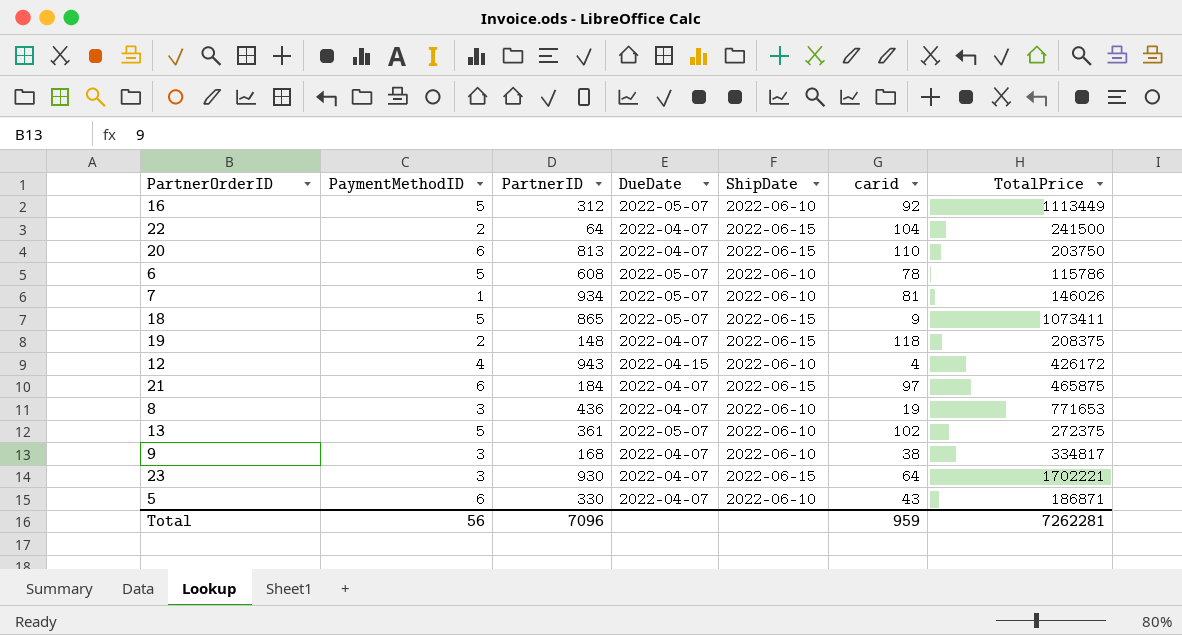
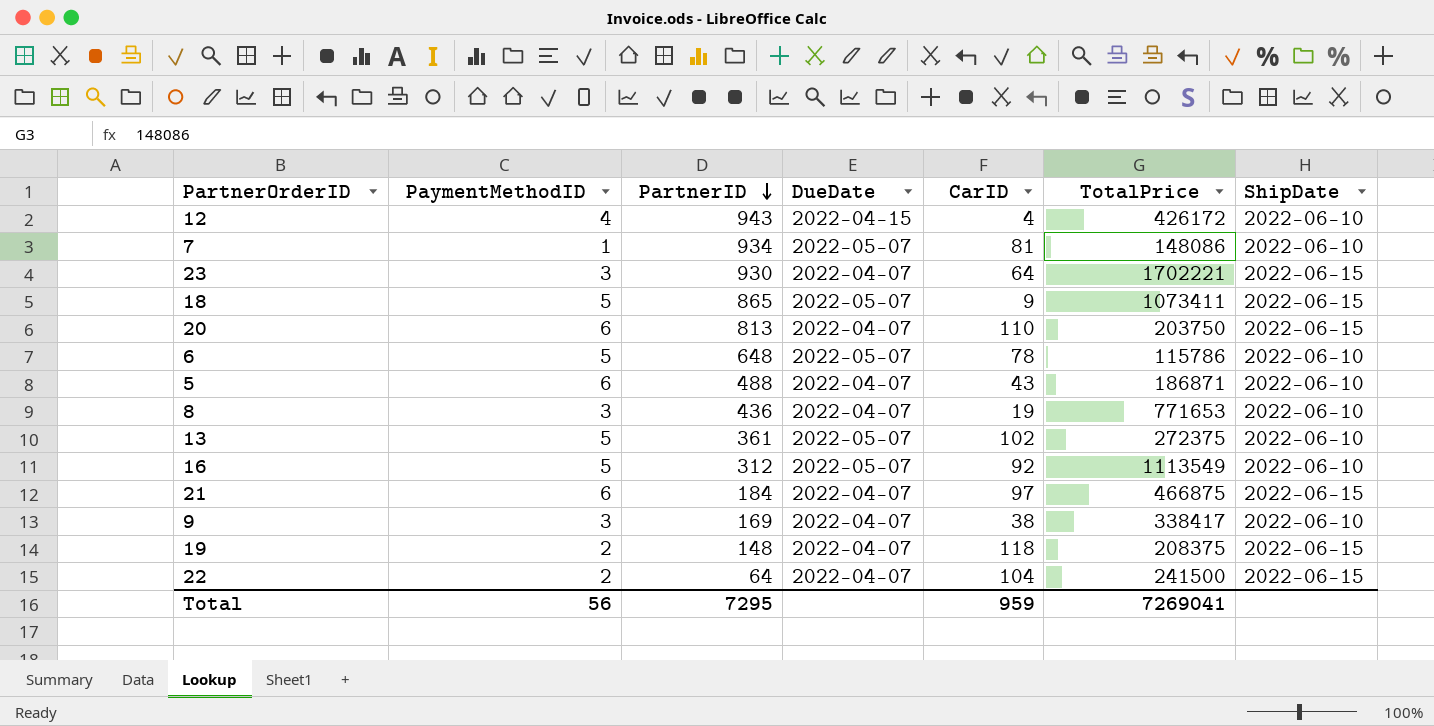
row order: none -> PartnerID descending
column name: carid -> CarID
column ShipDate | position: 5 -> 7
7 | TotalPrice: 146026 -> 148086
6 | PartnerID: 608 -> 648
5 | PartnerID: 330 -> 488
16 | TotalPrice: 1113449 -> 1113549
21 | TotalPrice: 465875 -> 466875
9 | PartnerID: 168 -> 169
9 | TotalPrice: 334817 -> 338417
Total | PartnerID: 7096 -> 7295
Total | TotalPrice: 7262281 -> 7269041

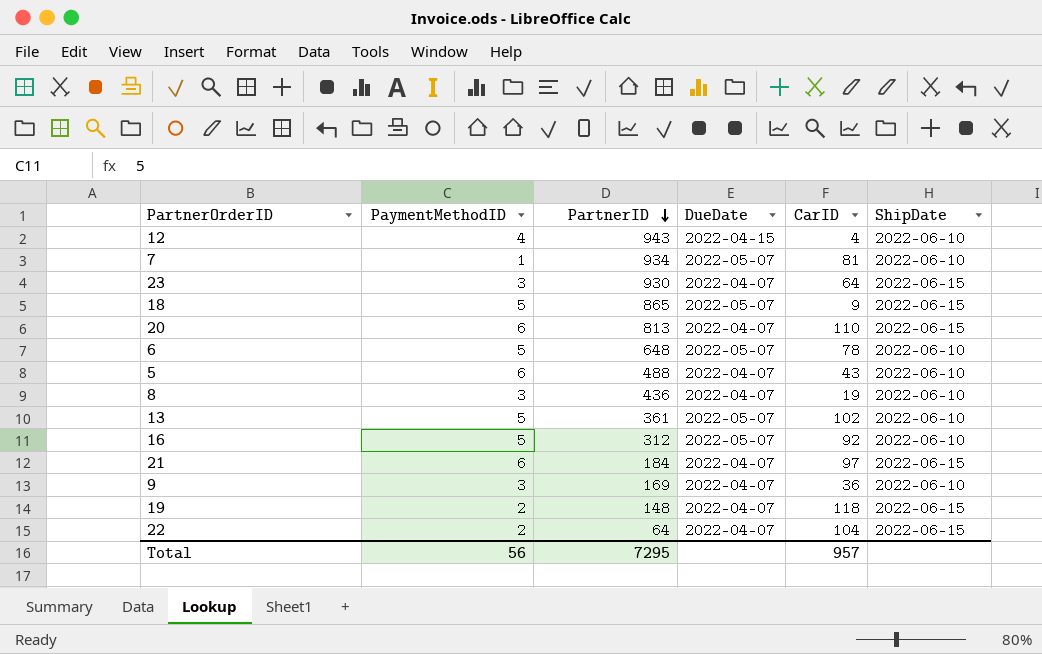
column TotalPrice | position: 6 -> none
9 | CarID: 38 -> 36
Total | CarID: 959 -> 957

